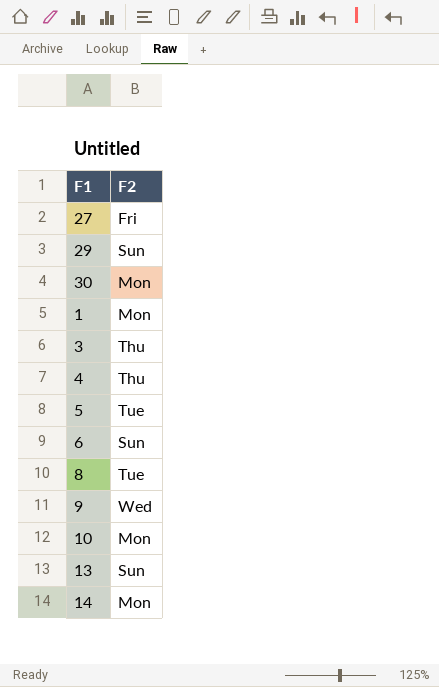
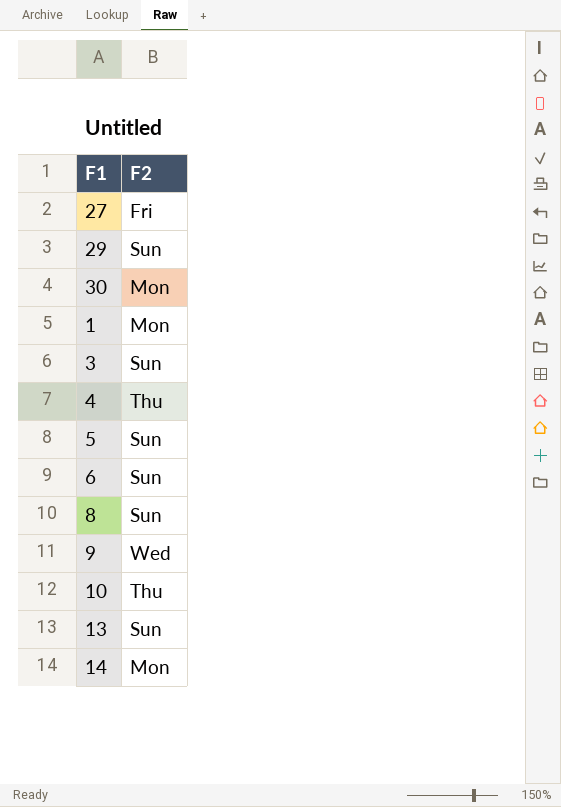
3 | F2: Thu -> Sun
5 | F2: Tue -> Sun
8 | F2: Tue -> Sun
10 | F2: Mon -> Thu

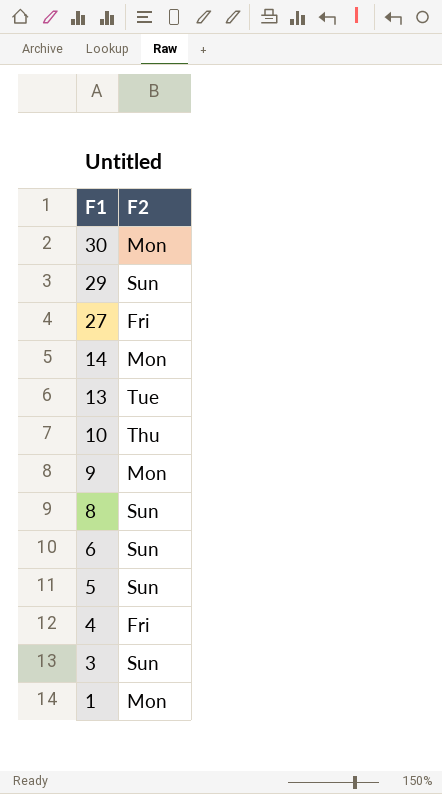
row order: none -> F1 descending
13 | F2: Sun -> Tue
9 | F2: Wed -> Mon
4 | F2: Thu -> Fri

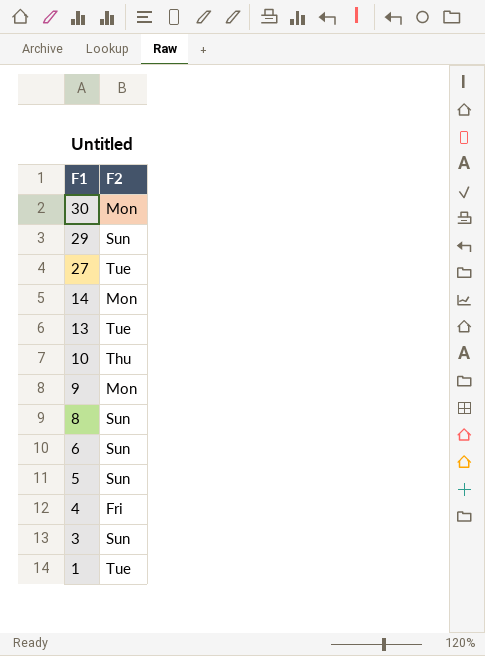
27 | F2: Fri -> Tue
1 | F2: Mon -> Tue

